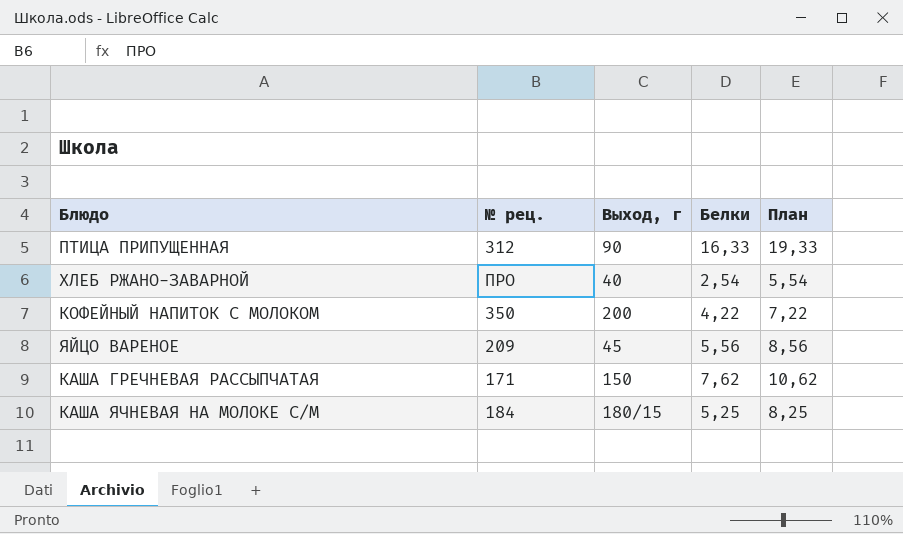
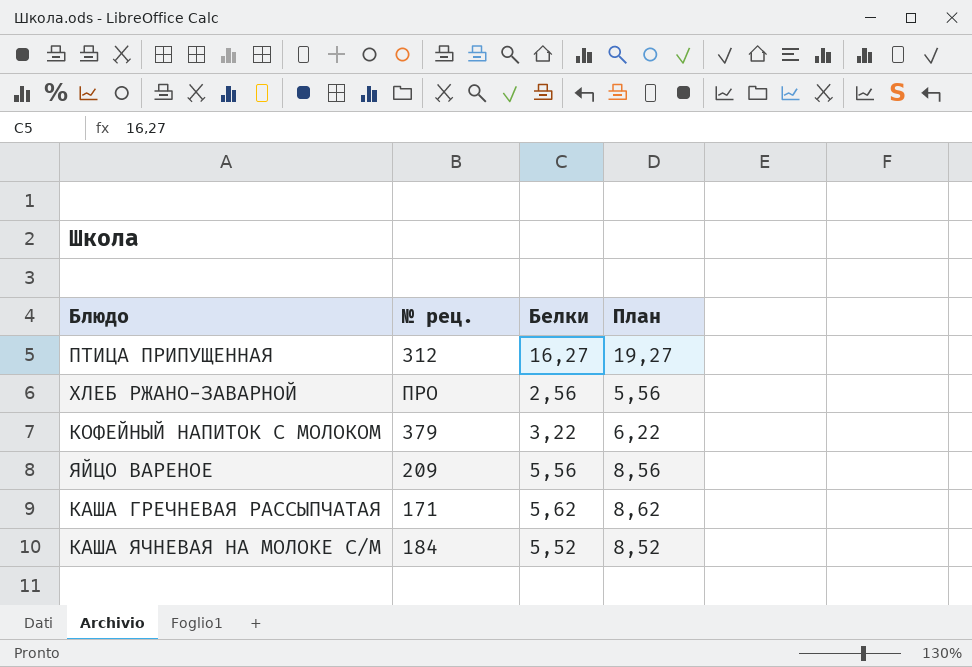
column Выход, г | position: 3 -> none
ПТИЦА ПРИПУЩЕННАЯ | Белки: 16,33 -> 16,27
ПТИЦА ПРИПУЩЕННАЯ | План: 19,33 -> 19,27
ХЛЕБ РЖАНО-ЗАВАРНОЙ | Белки: 2,54 -> 2,56
ХЛЕБ РЖАНО-ЗАВАРНОЙ | План: 5,54 -> 5,56
КОФЕЙНЫЙ НАПИТОК С МОЛОКОМ | № рец.: 350 -> 379
КОФЕЙНЫЙ НАПИТОК С МОЛОКОМ | Белки: 4,22 -> 3,22
КОФЕЙНЫЙ НАПИТОК С МОЛОКОМ | План: 7,22 -> 6,22
КАША ГРЕЧНЕВАЯ РАССЫПЧАТАЯ | Белки: 7,62 -> 5,62
КАША ГРЕЧНЕВАЯ РАССЫПЧАТАЯ | План: 10,62 -> 8,62
КАША ЯЧНЕВАЯ НА МОЛОКЕ С/М | Белки: 5,25 -> 5,52
КАША ЯЧНЕВАЯ НА МОЛОКЕ С/М | План: 8,25 -> 8,52

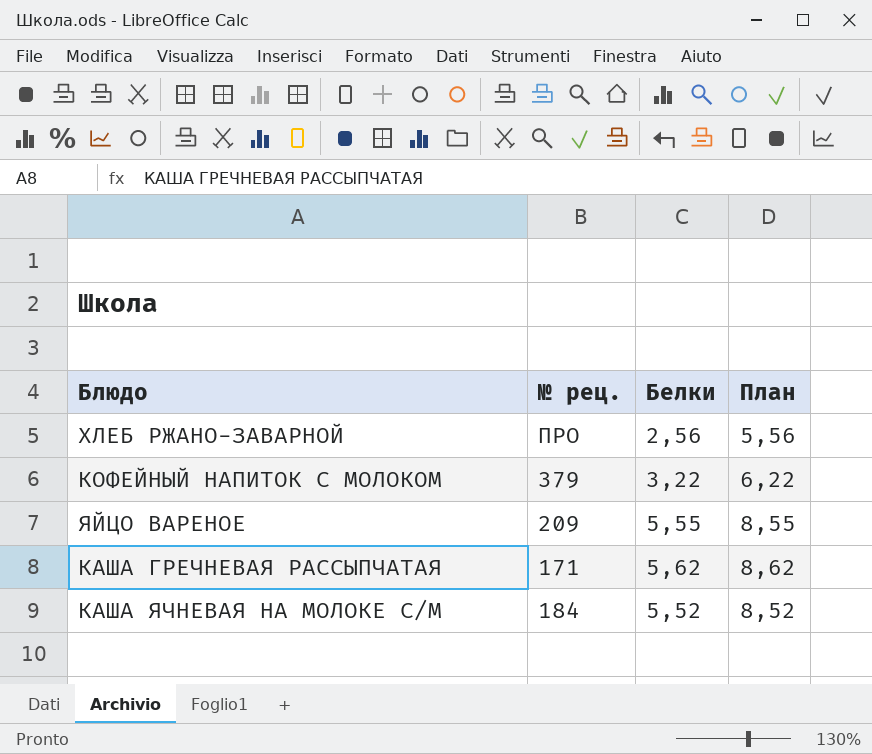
row ПТИЦА ПРИПУЩЕННАЯ: 312 | 16,27 | 19,27 -> none
ЯЙЦО ВАРЕНОЕ | Белки: 5,56 -> 5,55
ЯЙЦО ВАРЕНОЕ | План: 8,56 -> 8,55

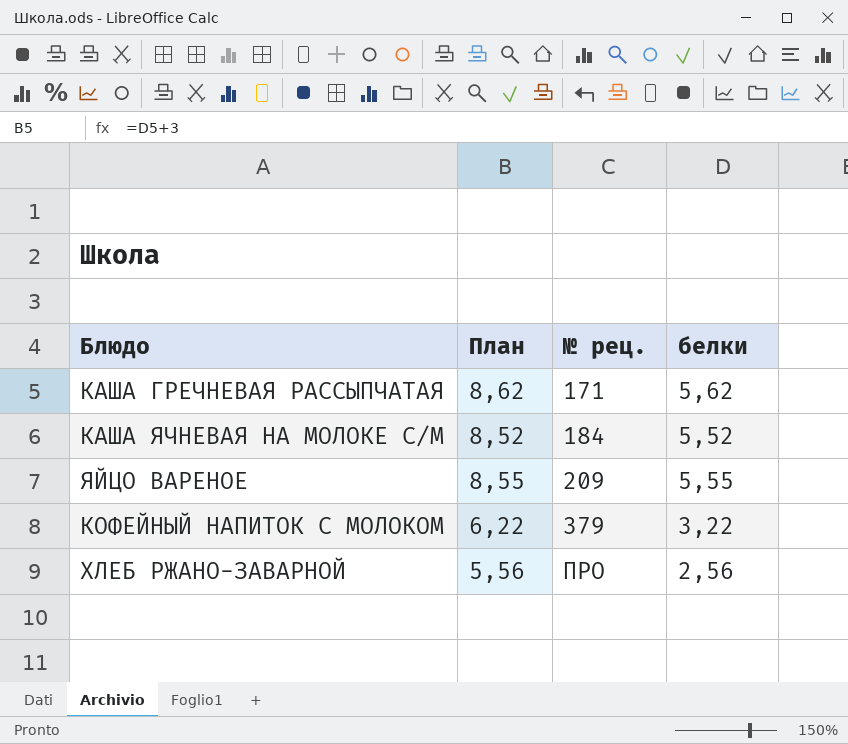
row order: none -> № рец. ascending
column План | position: 4 -> 2
column name: Белки -> белки

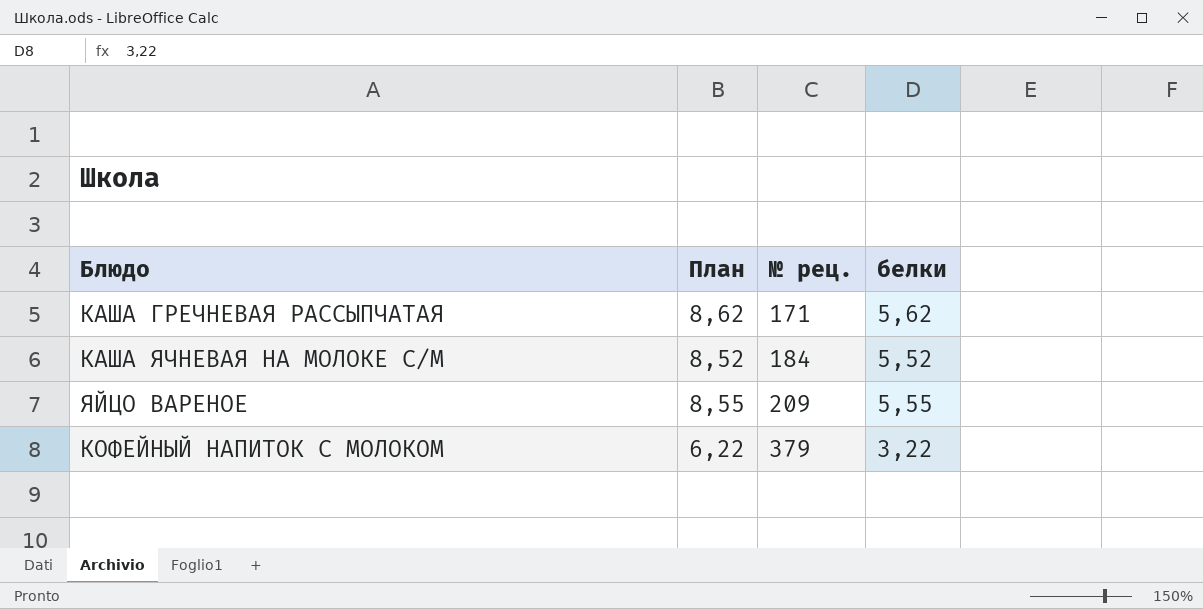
row ХЛЕБ РЖАНО-ЗАВАРНОЙ: 5,56 | ПРО | 2,56 -> none

